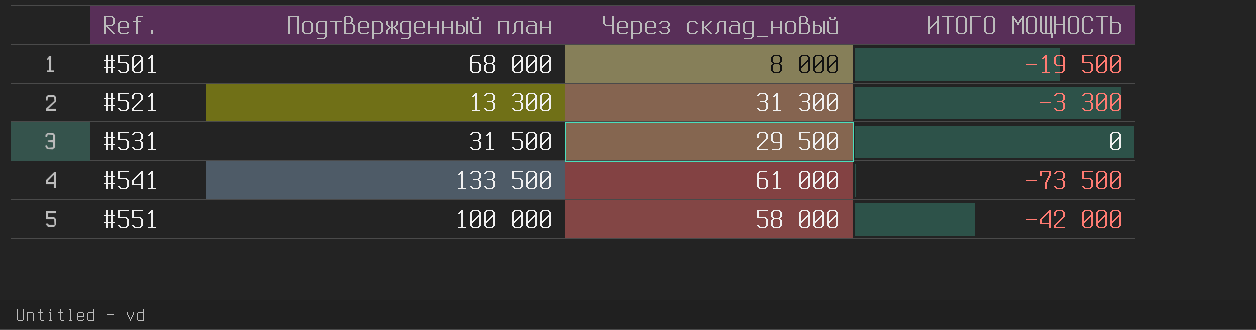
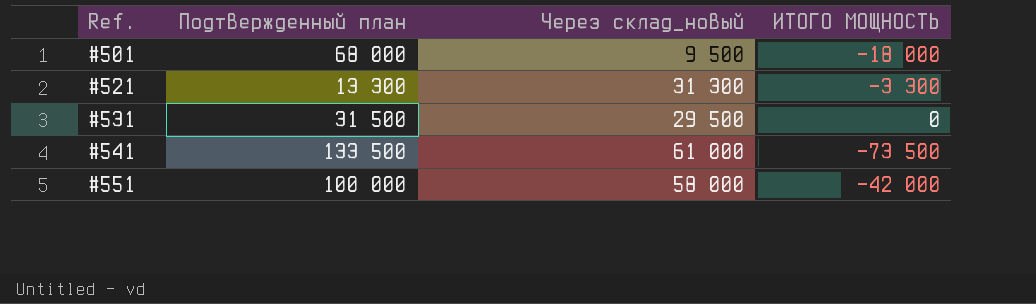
#501 | Через склад_новый: 8 000 -> 9 500
#501 | ИТОГО МОЩНОСТЬ: -19 500 -> -18 000

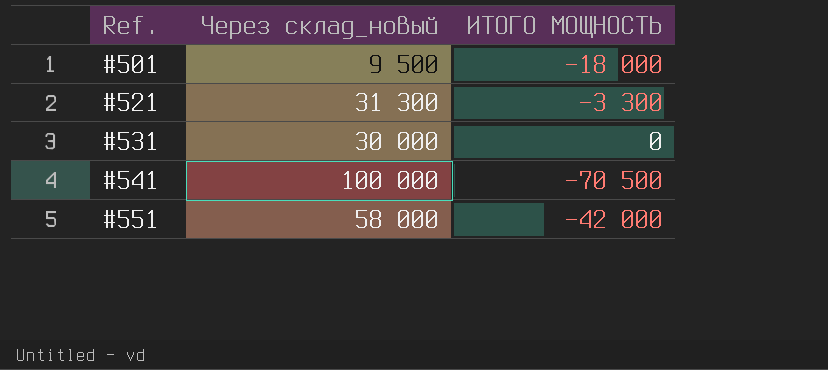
column Подтвержденный план | position: 2 -> none
#531 | Через склад_новый: 29 500 -> 30 000
#541 | Через склад_новый: 61 000 -> 100 000
#541 | ИТОГО МОЩНОСТЬ: -73 500 -> -70 500

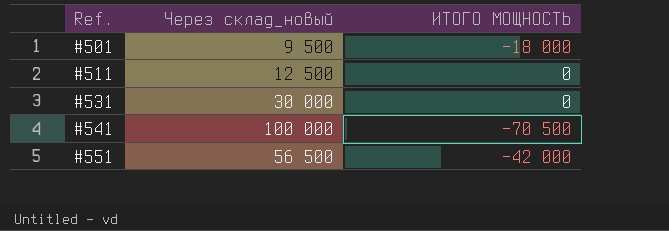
row #521: 31 300 | -3 300 -> none
row #511: none -> 12 500 | 0
#551 | Через склад_новый: 58 000 -> 56 500

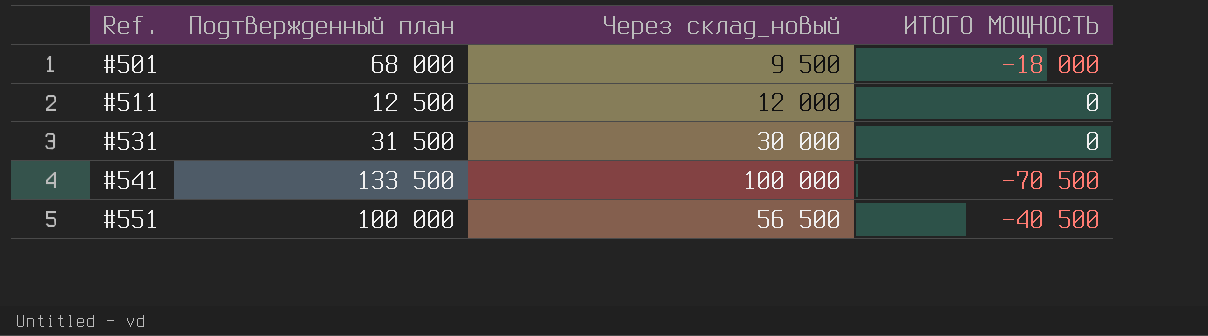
column Подтвержденный план | position: none -> 2
#511 | Через склад_новый: 12 500 -> 12 000
#551 | ИТОГО МОЩНОСТЬ: -42 000 -> -40 500

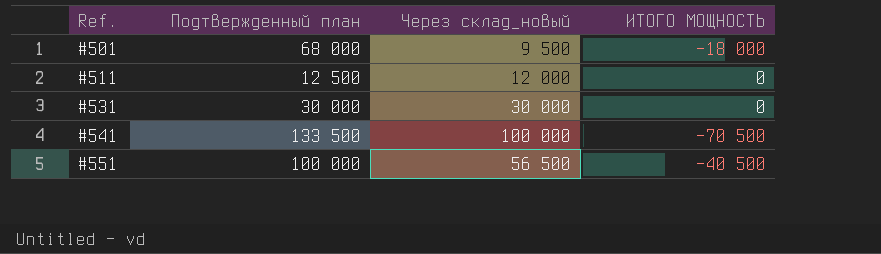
#531 | Подтвержденный план: 31 500 -> 30 000

